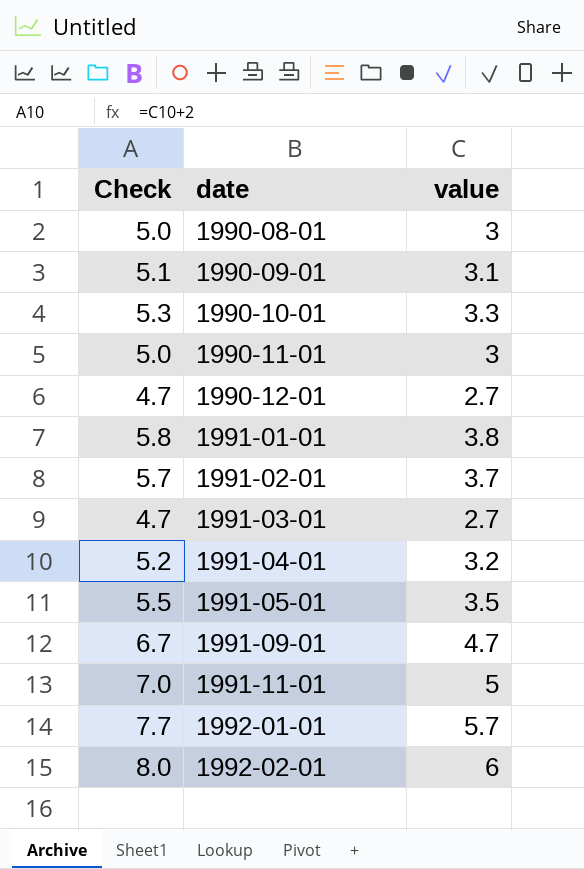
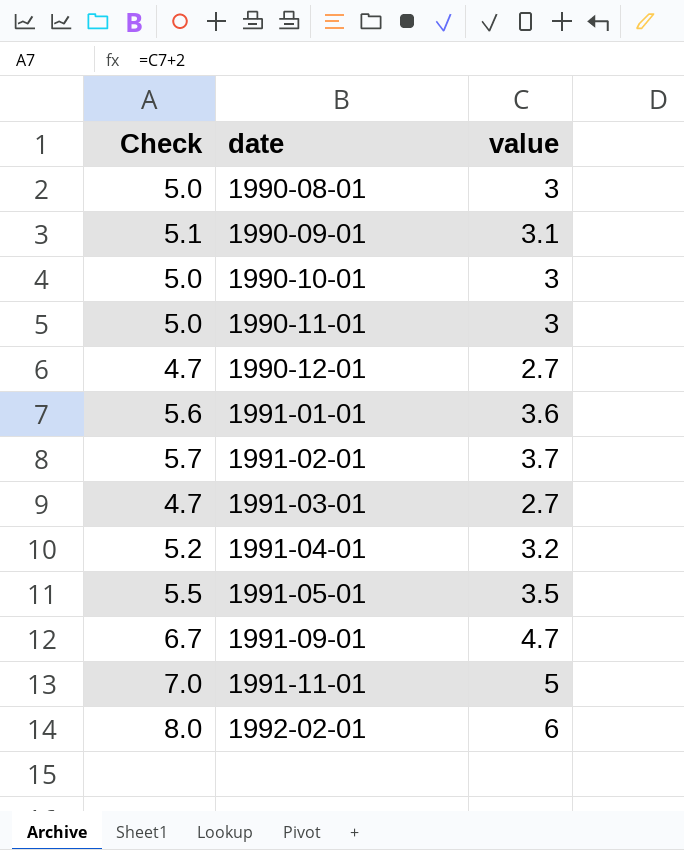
row 1992-01-01: 7.7 | 5.7 -> none
1990-10-01 | Check: 5.3 -> 5.0
1990-10-01 | value: 3.3 -> 3
1991-01-01 | Check: 5.8 -> 5.6
1991-01-01 | value: 3.8 -> 3.6

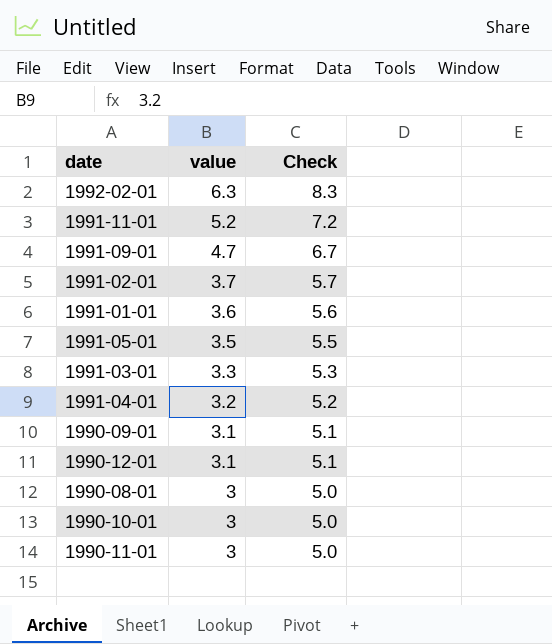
row order: date ascending -> value descending
column Check | position: 1 -> 3
1992-02-01 | value: 6 -> 6.3
1992-02-01 | Check: 8.0 -> 8.3
1991-11-01 | value: 5 -> 5.2
1991-11-01 | Check: 7.0 -> 7.2
1991-03-01 | value: 2.7 -> 3.3
1991-03-01 | Check: 4.7 -> 5.3
1990-12-01 | value: 2.7 -> 3.1
1990-12-01 | Check: 4.7 -> 5.1

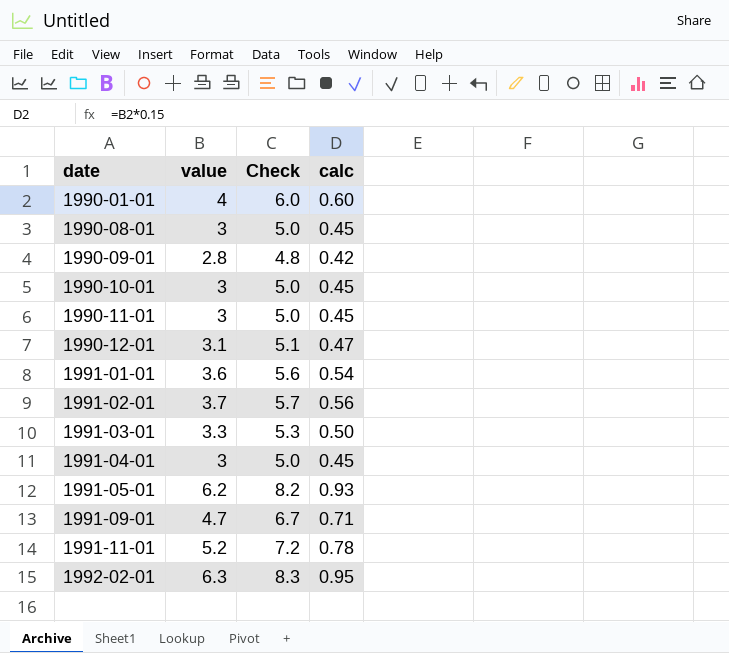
row order: value descending -> date ascending
column calc | formula: none -> [value] * 0.15
row 1990-01-01: none -> 4 | 6.0 | 0.60
1990-09-01 | value: 3.1 -> 2.8
1990-09-01 | Check: 5.1 -> 4.8
1991-04-01 | value: 3.2 -> 3
1991-04-01 | Check: 5.2 -> 5.0
1991-05-01 | value: 3.5 -> 6.2
1991-05-01 | Check: 5.5 -> 8.2

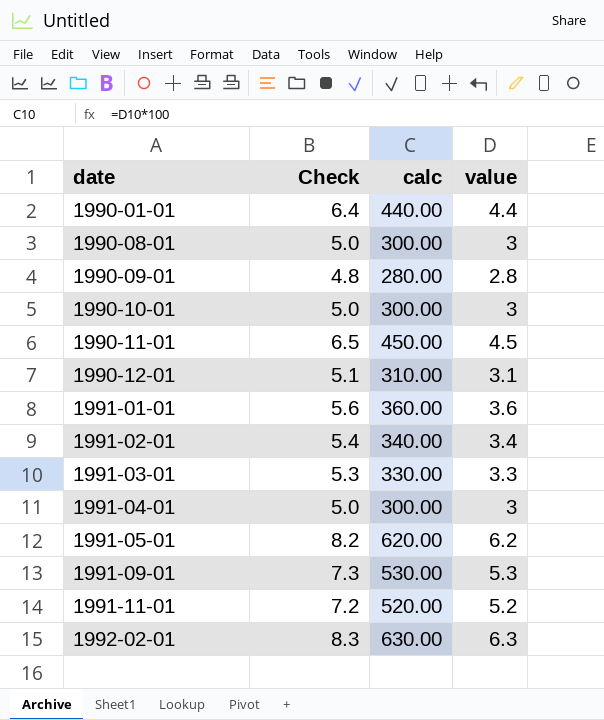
column calc | formula: [value] * 0.15 -> [value] * 100
column value | position: 2 -> 4
1990-01-01 | Check: 6.0 -> 6.4
1990-01-01 | value: 4 -> 4.4
1990-11-01 | Check: 5.0 -> 6.5
1990-11-01 | value: 3 -> 4.5
1991-02-01 | Check: 5.7 -> 5.4
1991-02-01 | value: 3.7 -> 3.4
1991-09-01 | Check: 6.7 -> 7.3
1991-09-01 | value: 4.7 -> 5.3

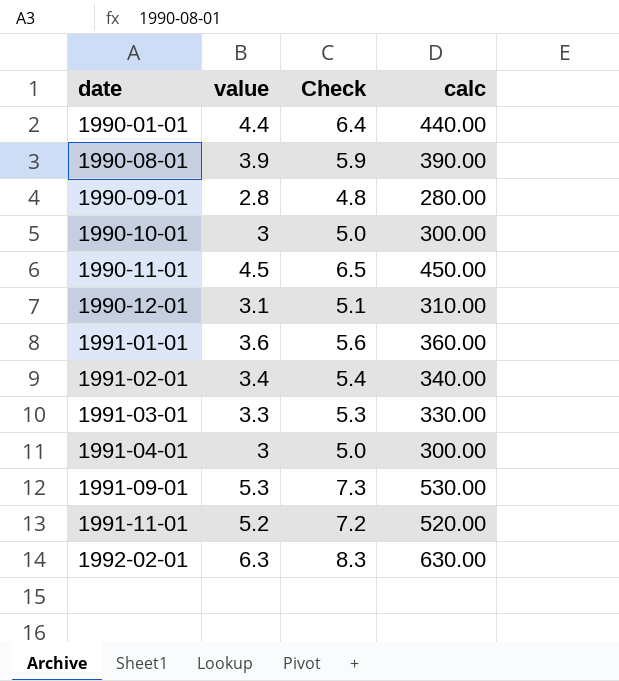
column value | position: 4 -> 2
row 1991-05-01: 8.2 | 620.00 | 6.2 -> none
1990-08-01 | value: 3 -> 3.9
1990-08-01 | Check: 5.0 -> 5.9
1990-08-01 | calc: 300.00 -> 390.00

